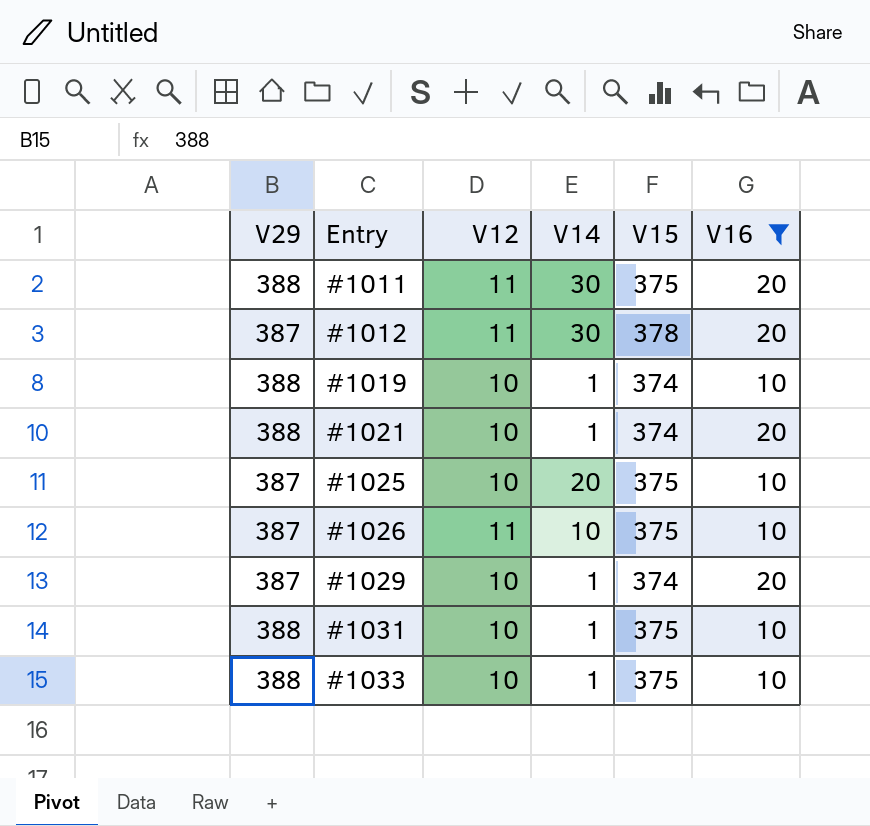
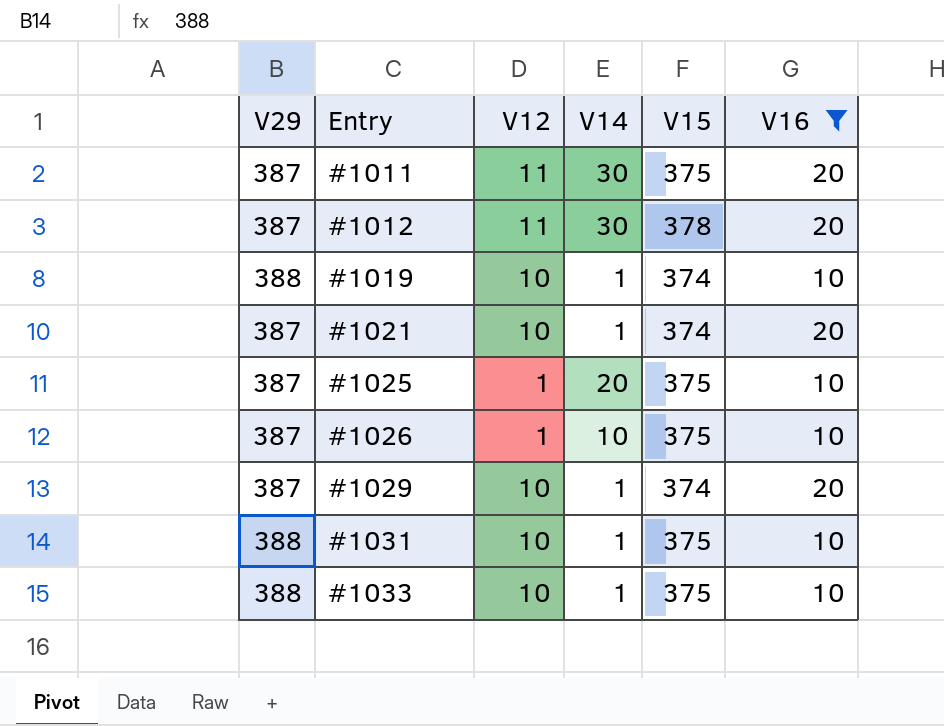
#1011 | V29: 388 -> 387
#1021 | V29: 388 -> 387
#1025 | V12: 10 -> 1
#1026 | V12: 11 -> 1

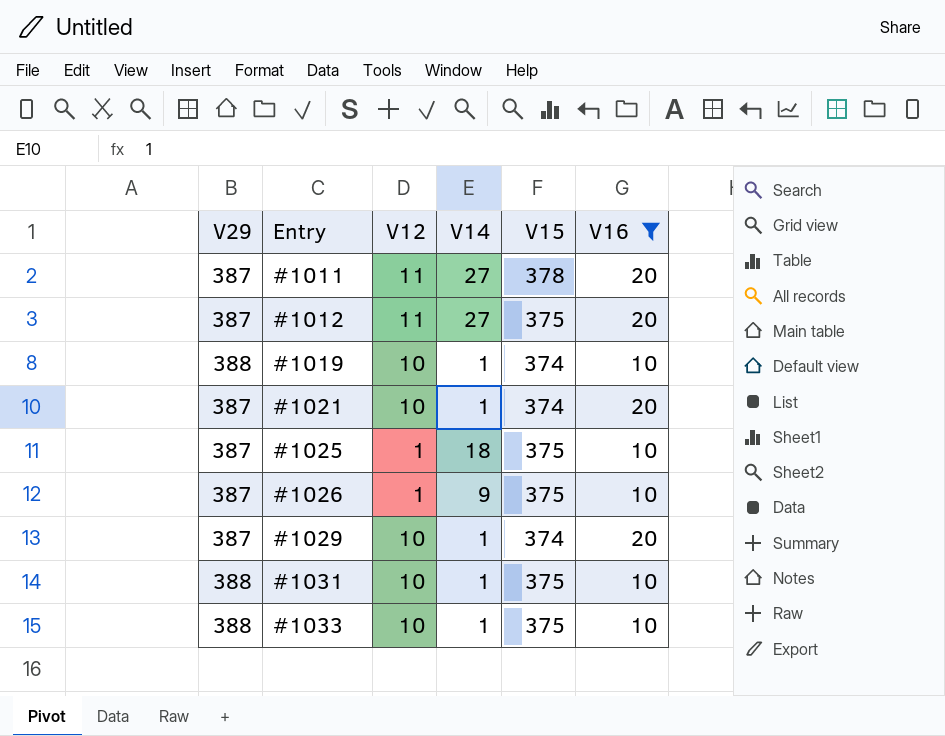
#1011 | V14: 30 -> 27
#1011 | V15: 375 -> 378
#1012 | V14: 30 -> 27
#1012 | V15: 378 -> 375
#1025 | V14: 20 -> 18
#1026 | V14: 10 -> 9

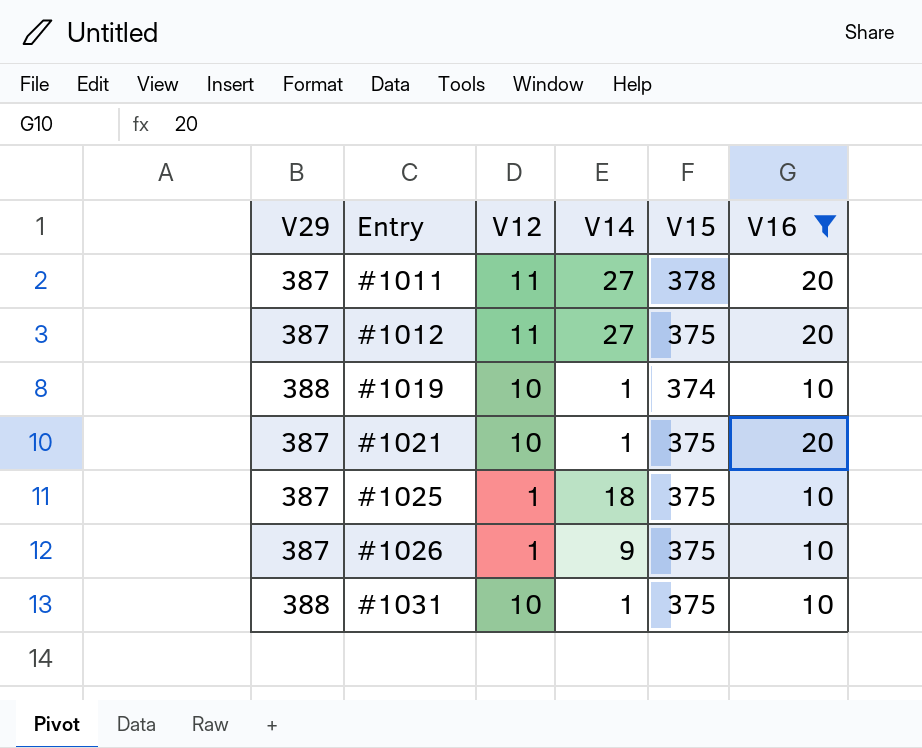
row #1029: 387 | 10 | 1 | 374 | 20 -> none
row #1033: 388 | 10 | 1 | 375 | 10 -> none
#1021 | V15: 374 -> 375

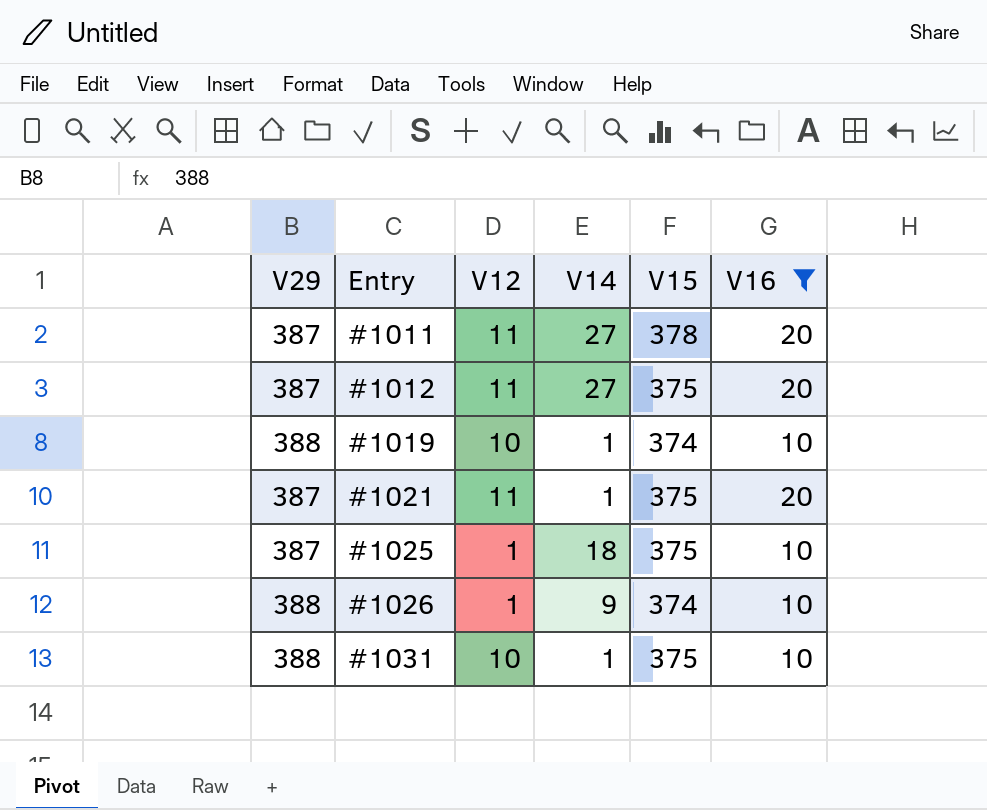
#1021 | V12: 10 -> 11
#1026 | V29: 387 -> 388
#1026 | V15: 375 -> 374

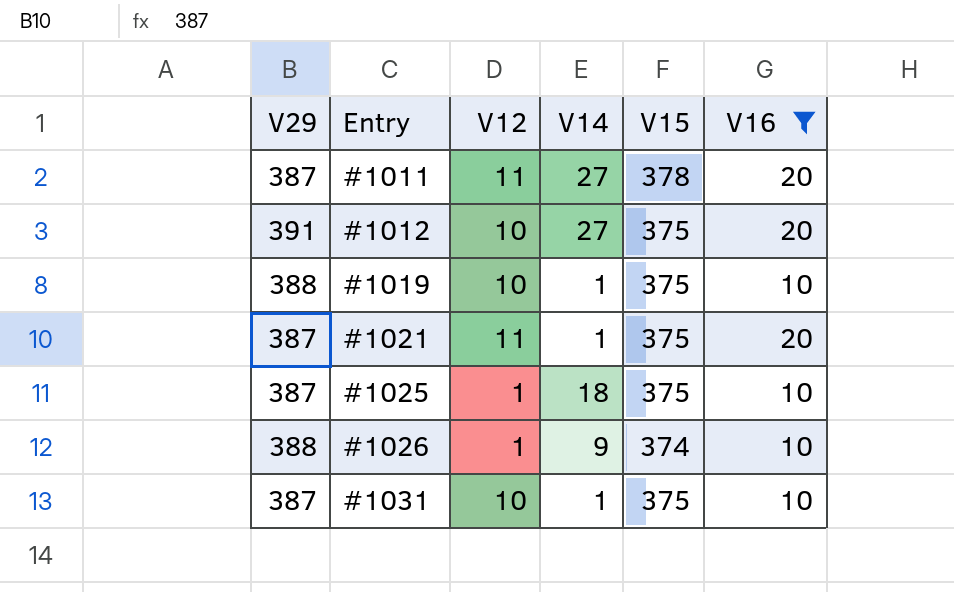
#1012 | V29: 387 -> 391
#1012 | V12: 11 -> 10
#1019 | V15: 374 -> 375
#1031 | V29: 388 -> 387

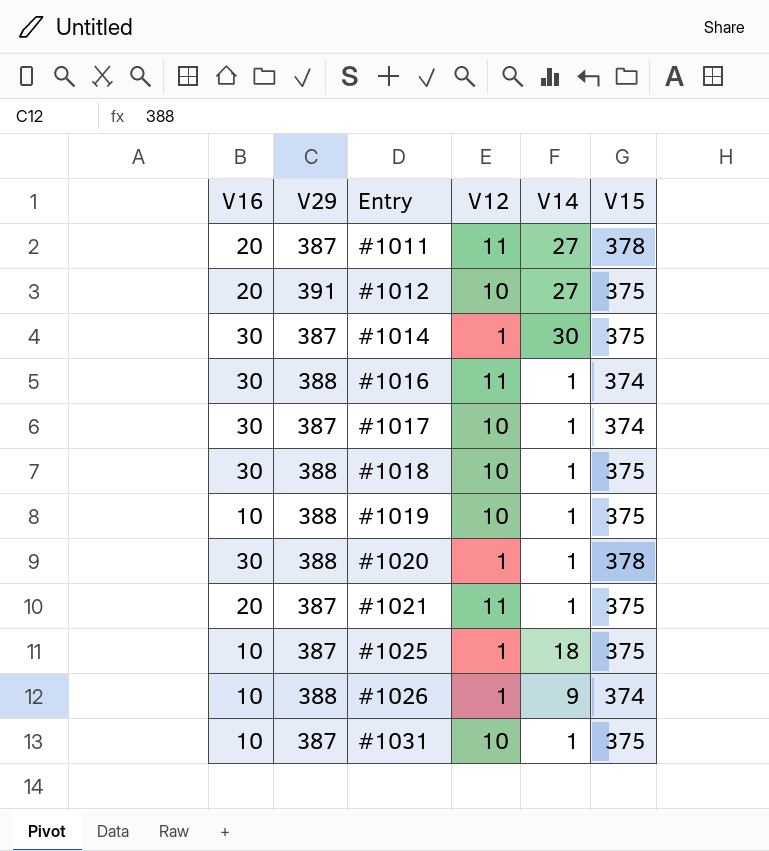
filter: V16 != 30 -> none
column V16 | position: 6 -> 1

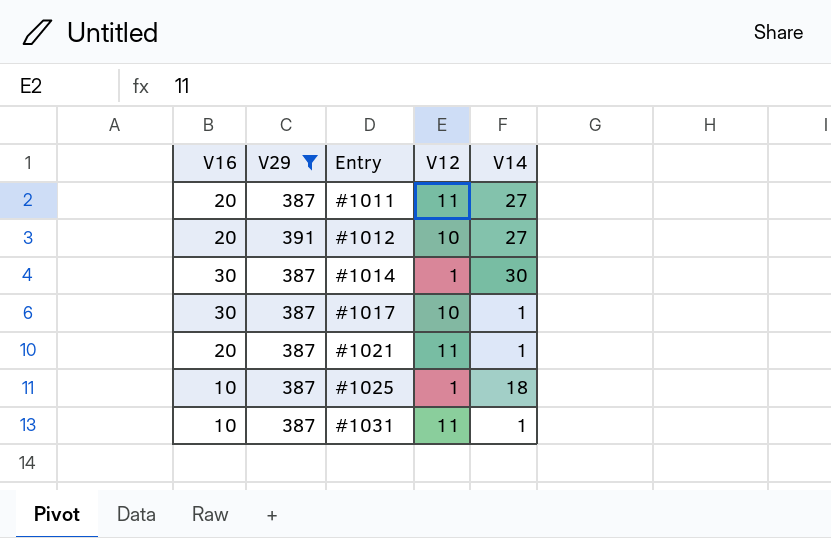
filter: none -> V29 != 388
column V15 | position: 6 -> none
#1031 | V12: 10 -> 11

